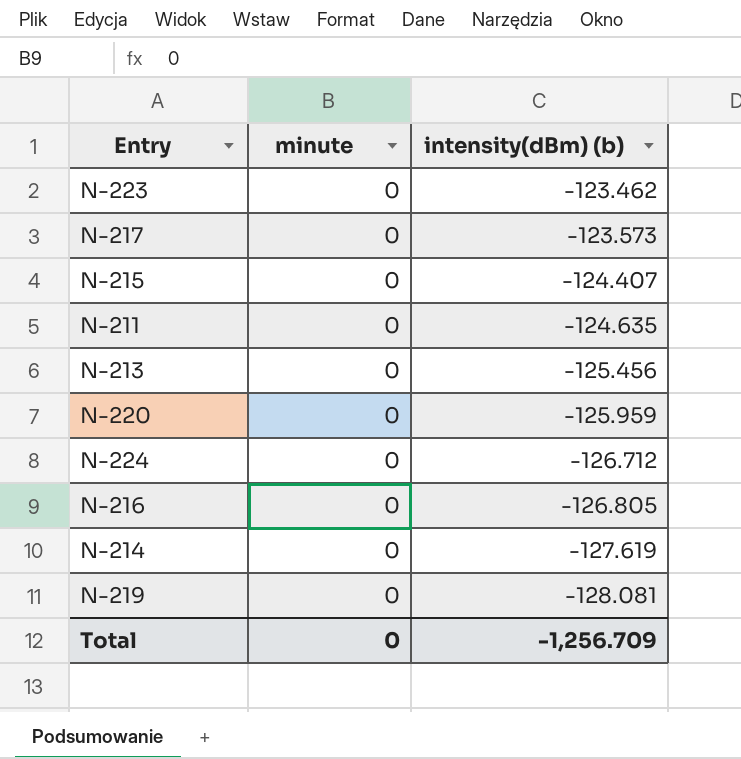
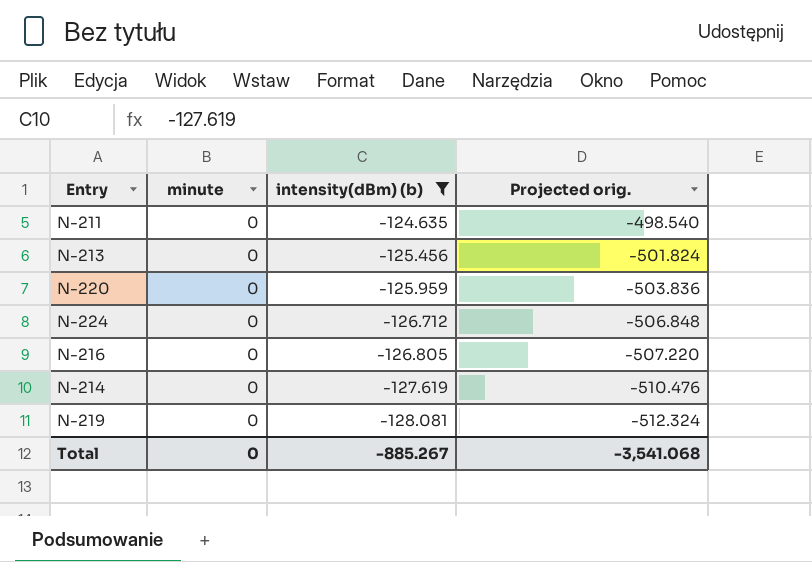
filter: none -> intensity(dBm) (b) <= -124.635
column Projected orig. | formula: none -> [intensity(dBm) (b)] * 4
Total | intensity(dBm) (b): -1,256.709 -> -885.267

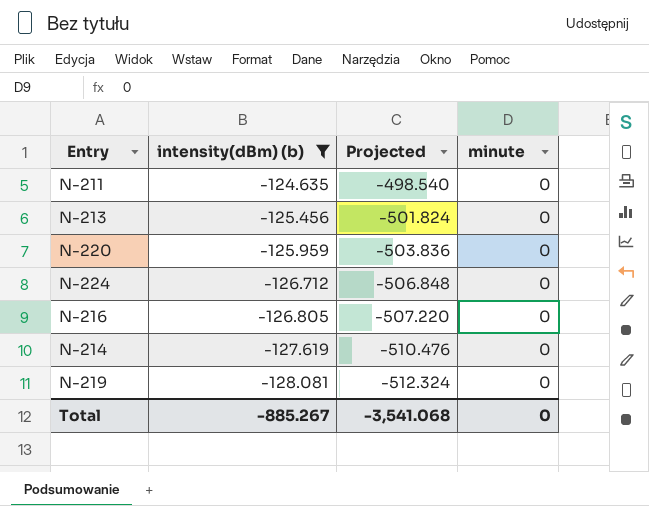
column name: Projected orig. -> Projected
column minute | position: 2 -> 4

